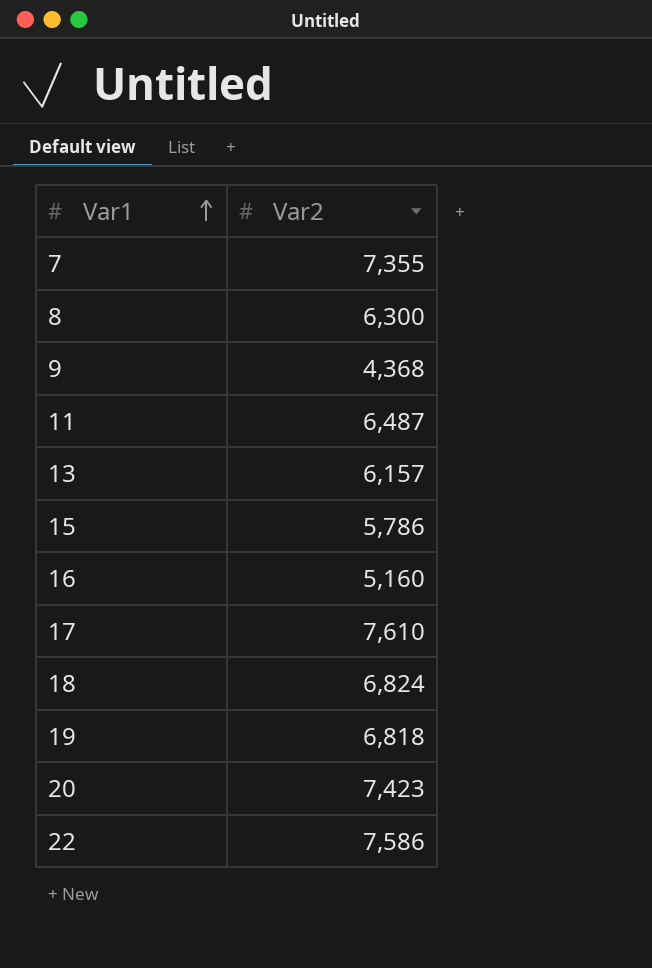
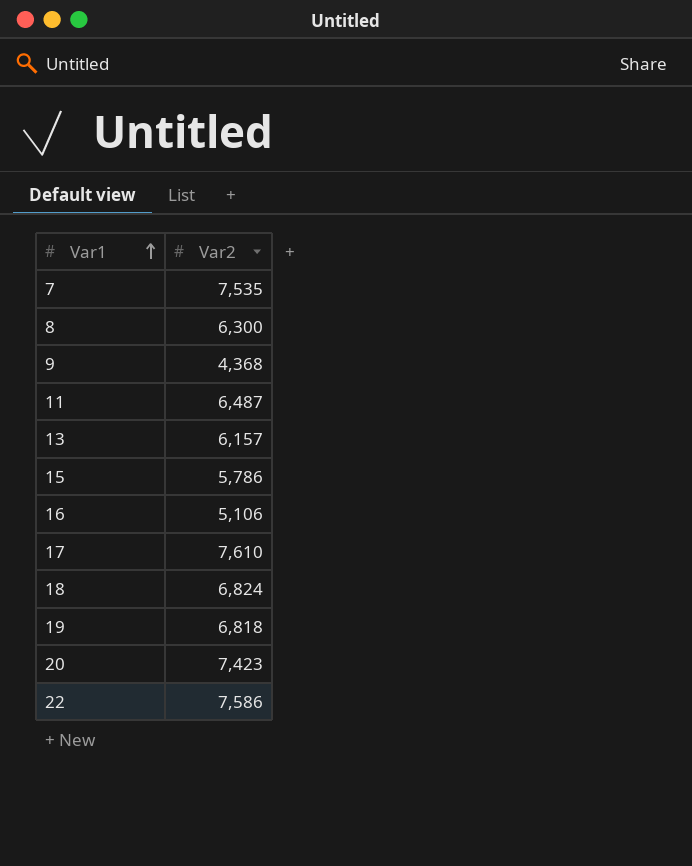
7 | Var2: 7,355 -> 7,535
16 | Var2: 5,160 -> 5,106

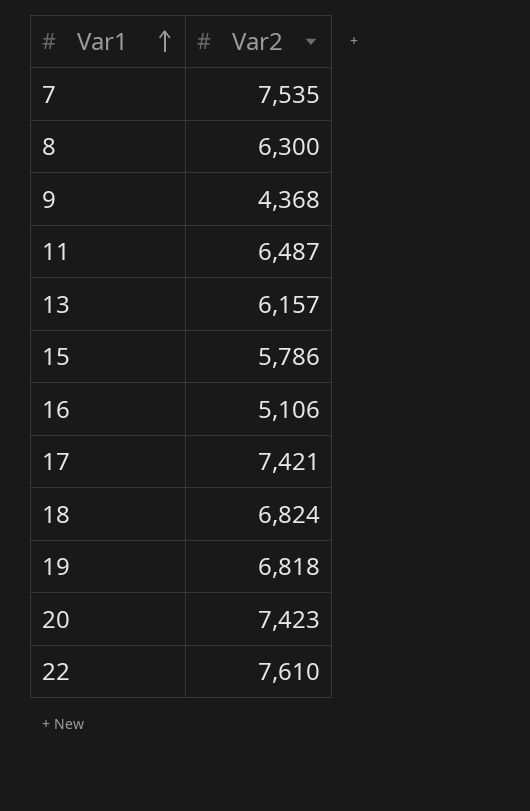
17 | Var2: 7,610 -> 7,421
22 | Var2: 7,586 -> 7,610

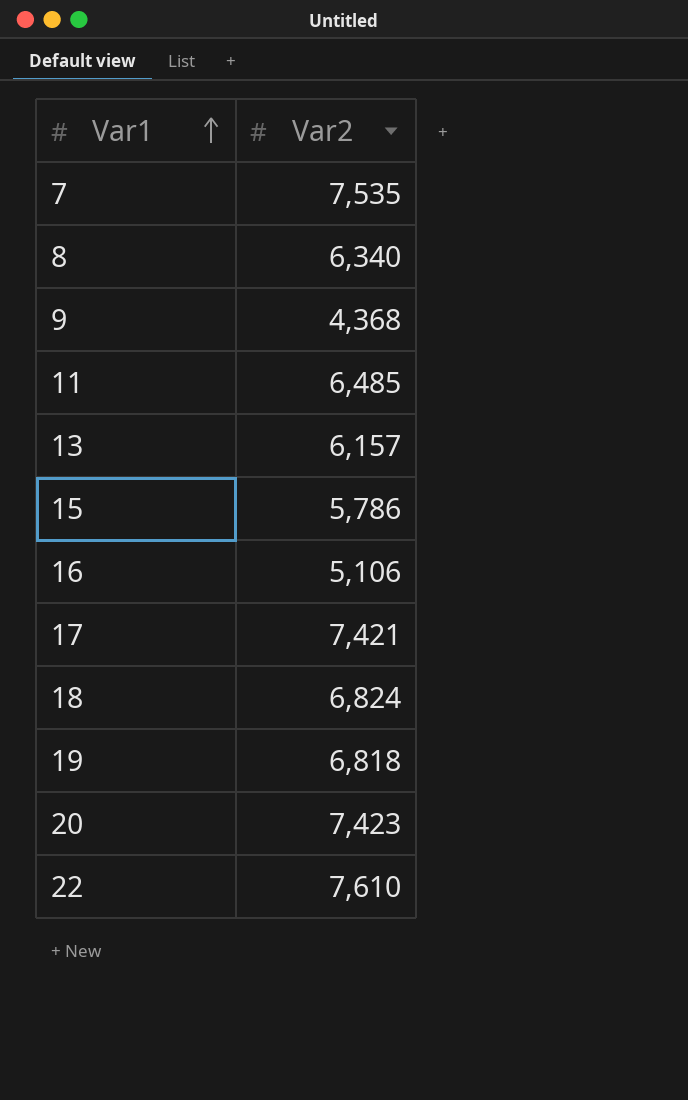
8 | Var2: 6,300 -> 6,340
11 | Var2: 6,487 -> 6,485

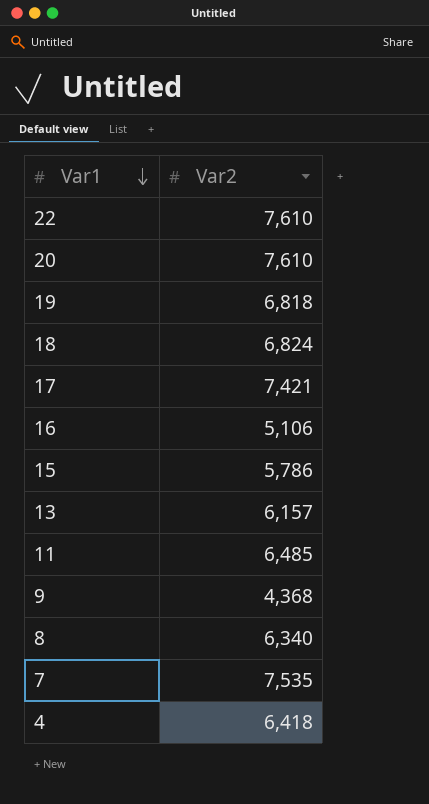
row order: Var1 ascending -> Var1 descending
20 | Var2: 7,423 -> 7,610
row 4: none -> 6,418

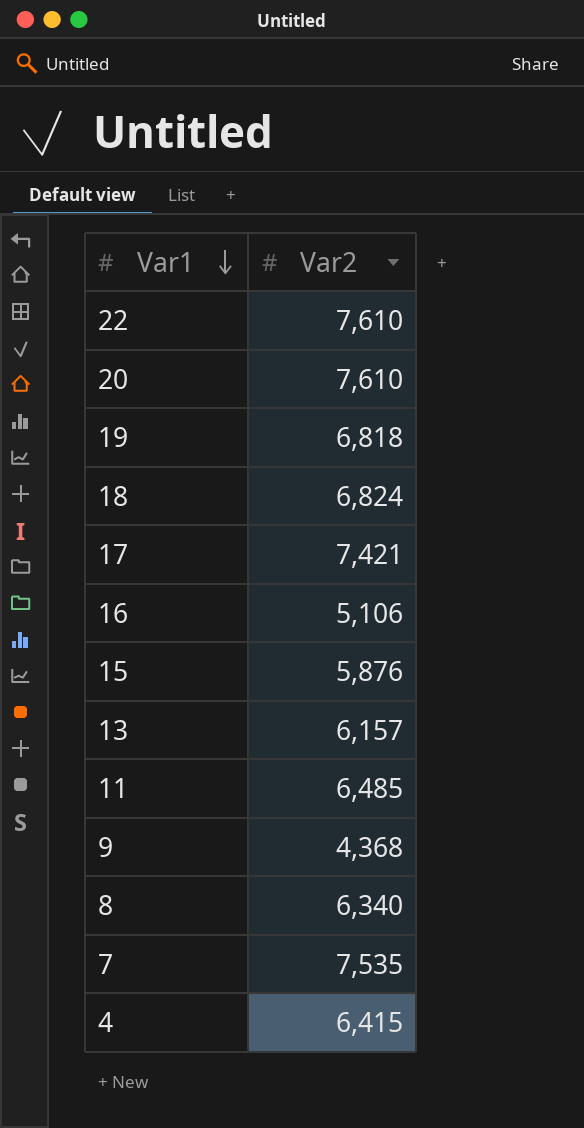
15 | Var2: 5,786 -> 5,876
4 | Var2: 6,418 -> 6,415

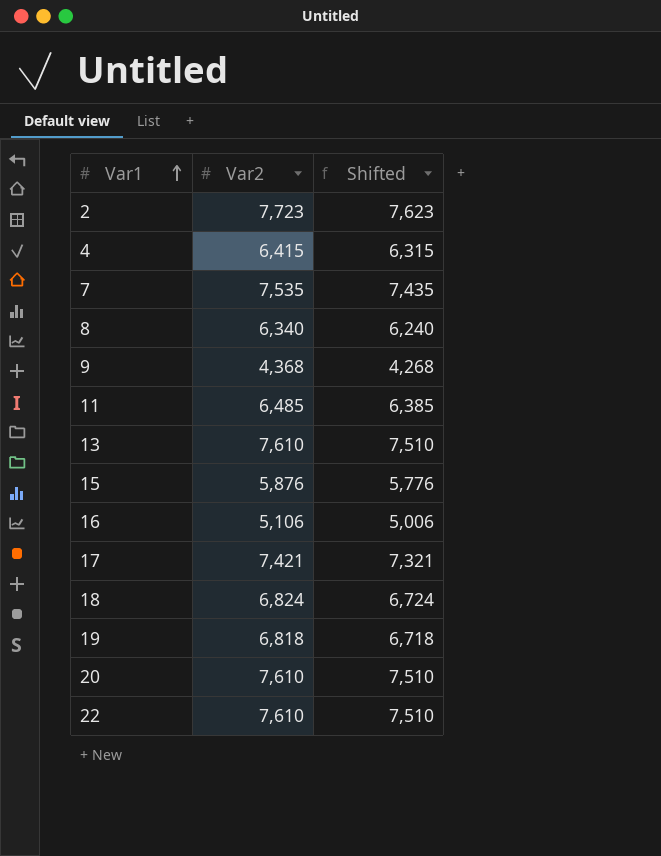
row order: Var1 descending -> Var1 ascending
column Shifted | formula: none -> [Var2] - 100
row 2: none -> 7,723 | 7,623
13 | Var2: 6,157 -> 7,610

